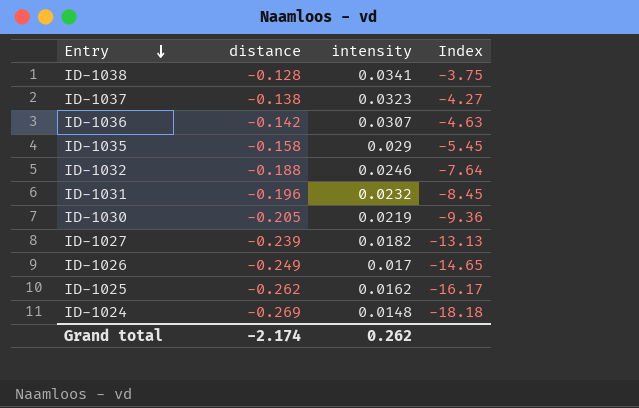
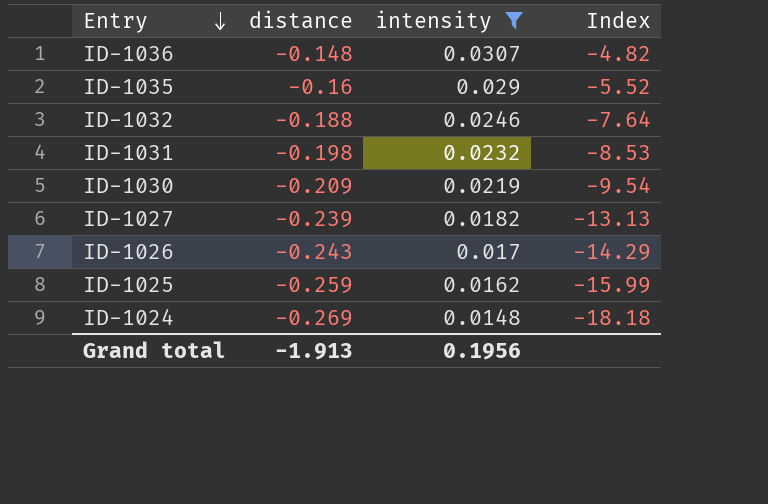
filter: none -> intensity <= 0.0307
ID-1036 | distance: -0.142 -> -0.148
ID-1036 | Index: -4.63 -> -4.82
ID-1035 | distance: -0.158 -> -0.16
ID-1035 | Index: -5.45 -> -5.52
ID-1031 | distance: -0.196 -> -0.198
ID-1031 | Index: -8.45 -> -8.53
ID-1030 | distance: -0.205 -> -0.209
ID-1030 | Index: -9.36 -> -9.54
ID-1026 | distance: -0.249 -> -0.243
ID-1026 | Index: -14.65 -> -14.29
ID-1025 | distance: -0.262 -> -0.259
ID-1025 | Index: -16.17 -> -15.99
Grand total | distance: -2.174 -> -1.913
Grand total | intensity: 0.262 -> 0.1956

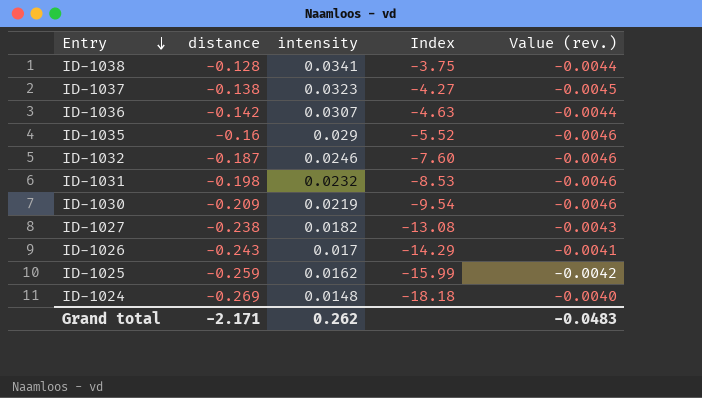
filter: intensity <= 0.0307 -> none
column Value (rev.) | formula: none -> [distance] * [intensity]
ID-1036 | distance: -0.148 -> -0.142
ID-1036 | Index: -4.82 -> -4.63
ID-1032 | distance: -0.188 -> -0.187
ID-1032 | Index: -7.64 -> -7.60
ID-1027 | distance: -0.239 -> -0.238
ID-1027 | Index: -13.13 -> -13.08
Grand total | distance: -1.913 -> -2.171
Grand total | intensity: 0.1956 -> 0.262

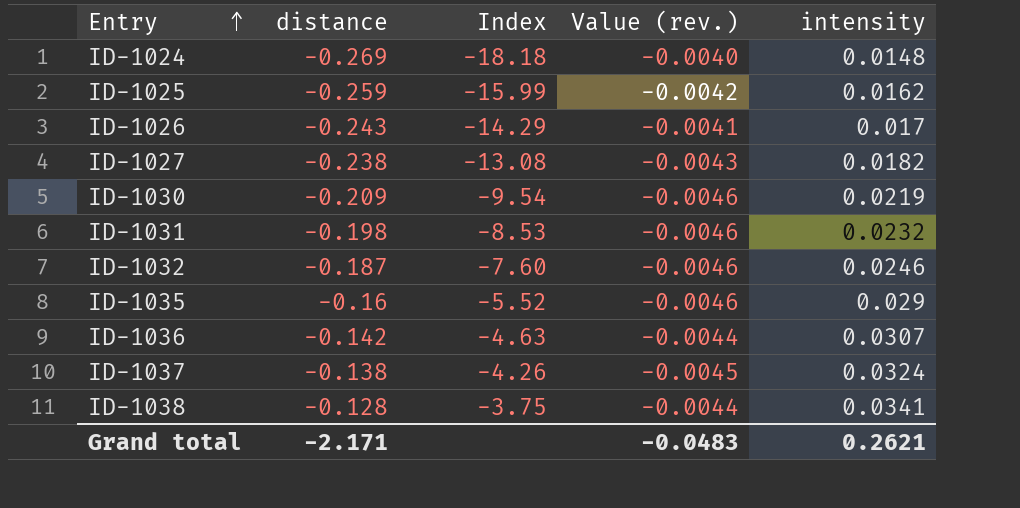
row order: Entry descending -> Entry ascending
column intensity | position: 3 -> 5
ID-1037 | Index: -4.27 -> -4.26
ID-1037 | intensity: 0.0323 -> 0.0324
Grand total | intensity: 0.262 -> 0.2621

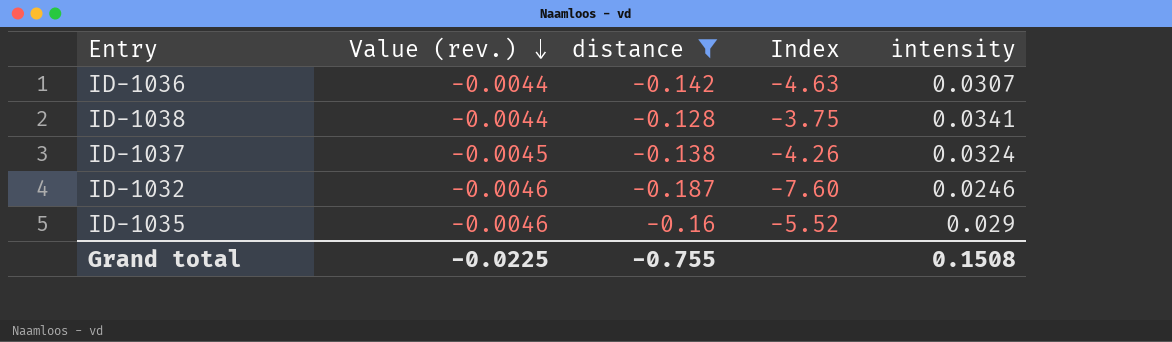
filter: none -> distance >= -0.187
row order: Entry ascending -> Value (rev.) descending
column Value (rev.) | position: 4 -> 2
Grand total | Value (rev.): -0.0483 -> -0.0225
Grand total | distance: -2.171 -> -0.755
Grand total | intensity: 0.2621 -> 0.1508

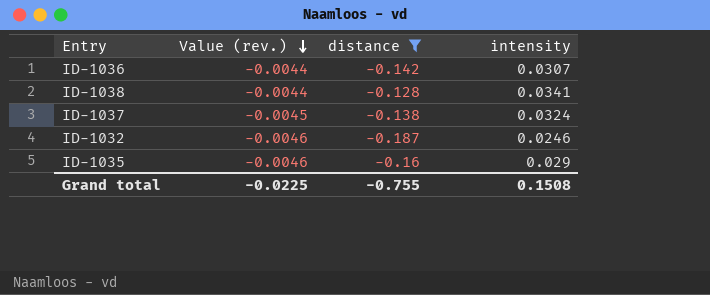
column Index | formula: [distance] / [intensity] -> none

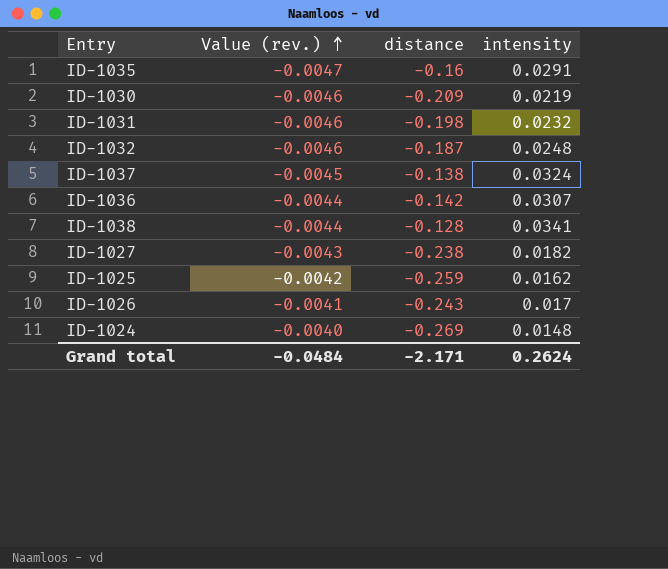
filter: distance >= -0.187 -> none
row order: Value (rev.) descending -> Value (rev.) ascending
ID-1035 | Value (rev.): -0.0046 -> -0.0047
ID-1035 | intensity: 0.029 -> 0.0291
ID-1032 | intensity: 0.0246 -> 0.0248
Grand total | Value (rev.): -0.0225 -> -0.0484
Grand total | distance: -0.755 -> -2.171
Grand total | intensity: 0.1508 -> 0.2624

